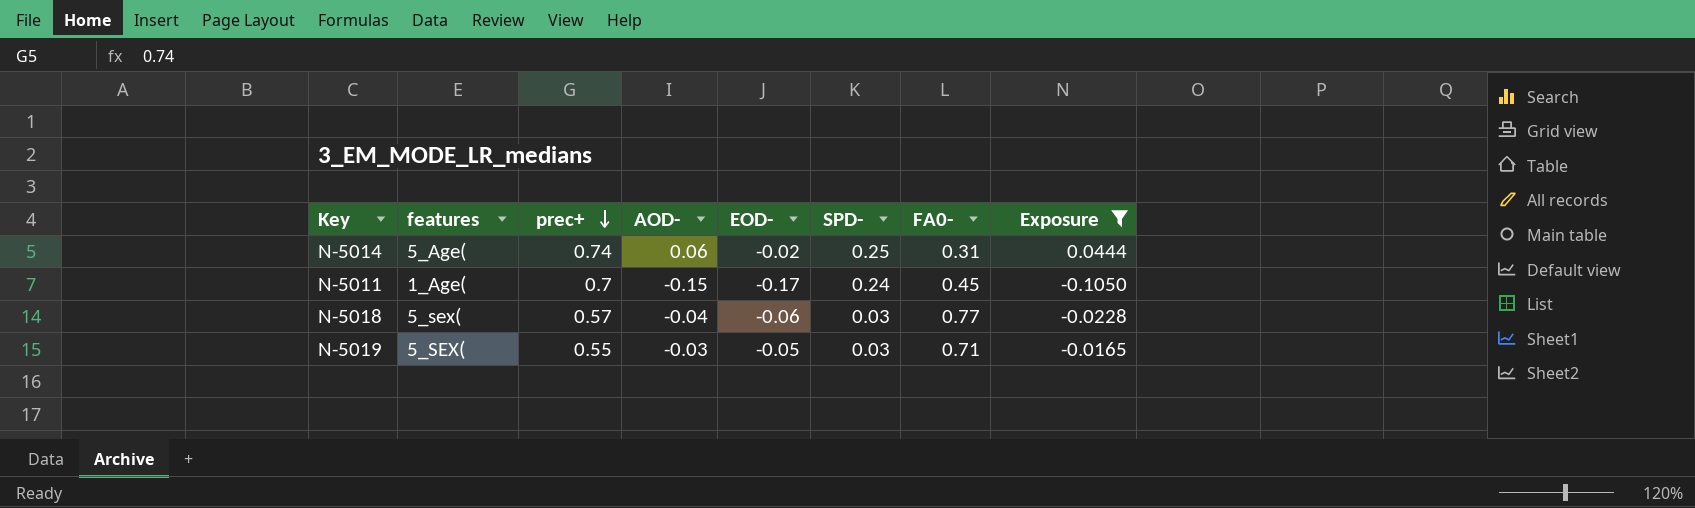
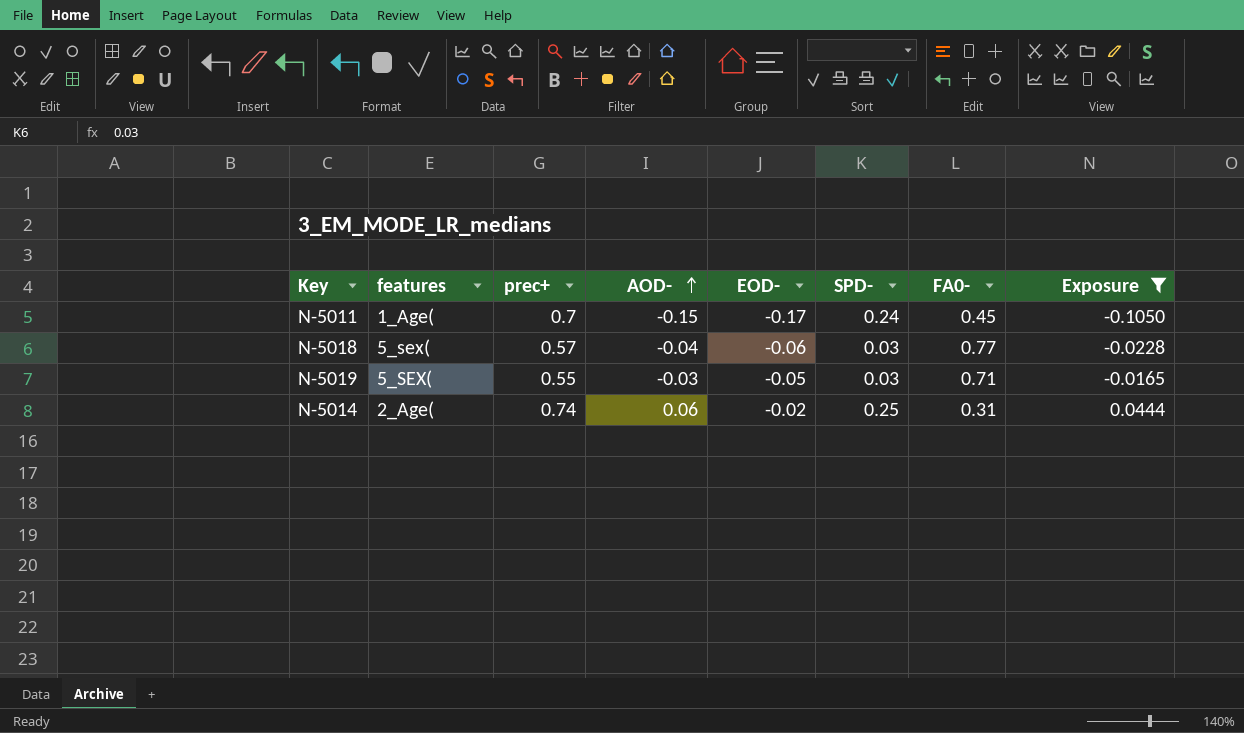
row order: prec+ descending -> AOD- ascending
N-5014 | features: 5_Age( -> 2_Age(

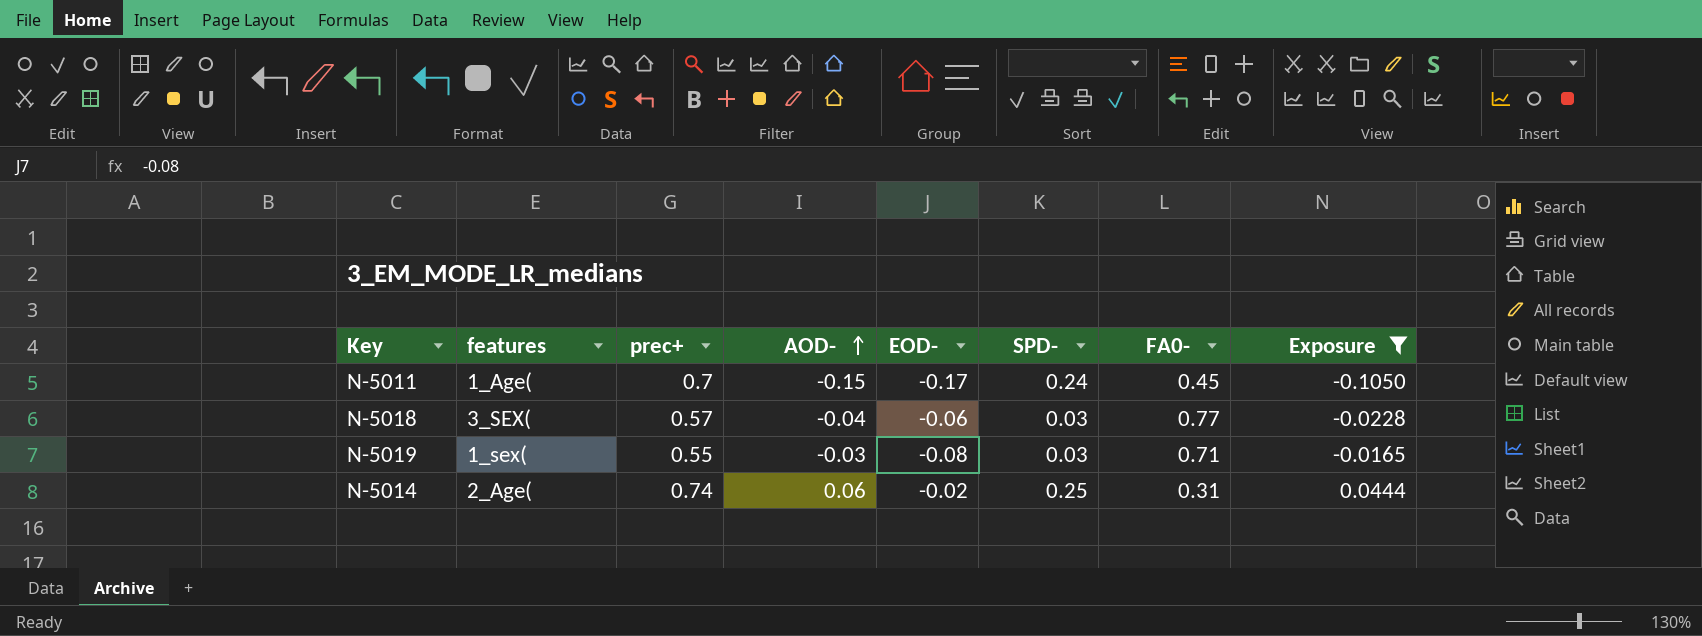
N-5018 | features: 5_sex( -> 3_SEX(
N-5019 | features: 5_SEX( -> 1_sex(
N-5019 | EOD-: -0.05 -> -0.08

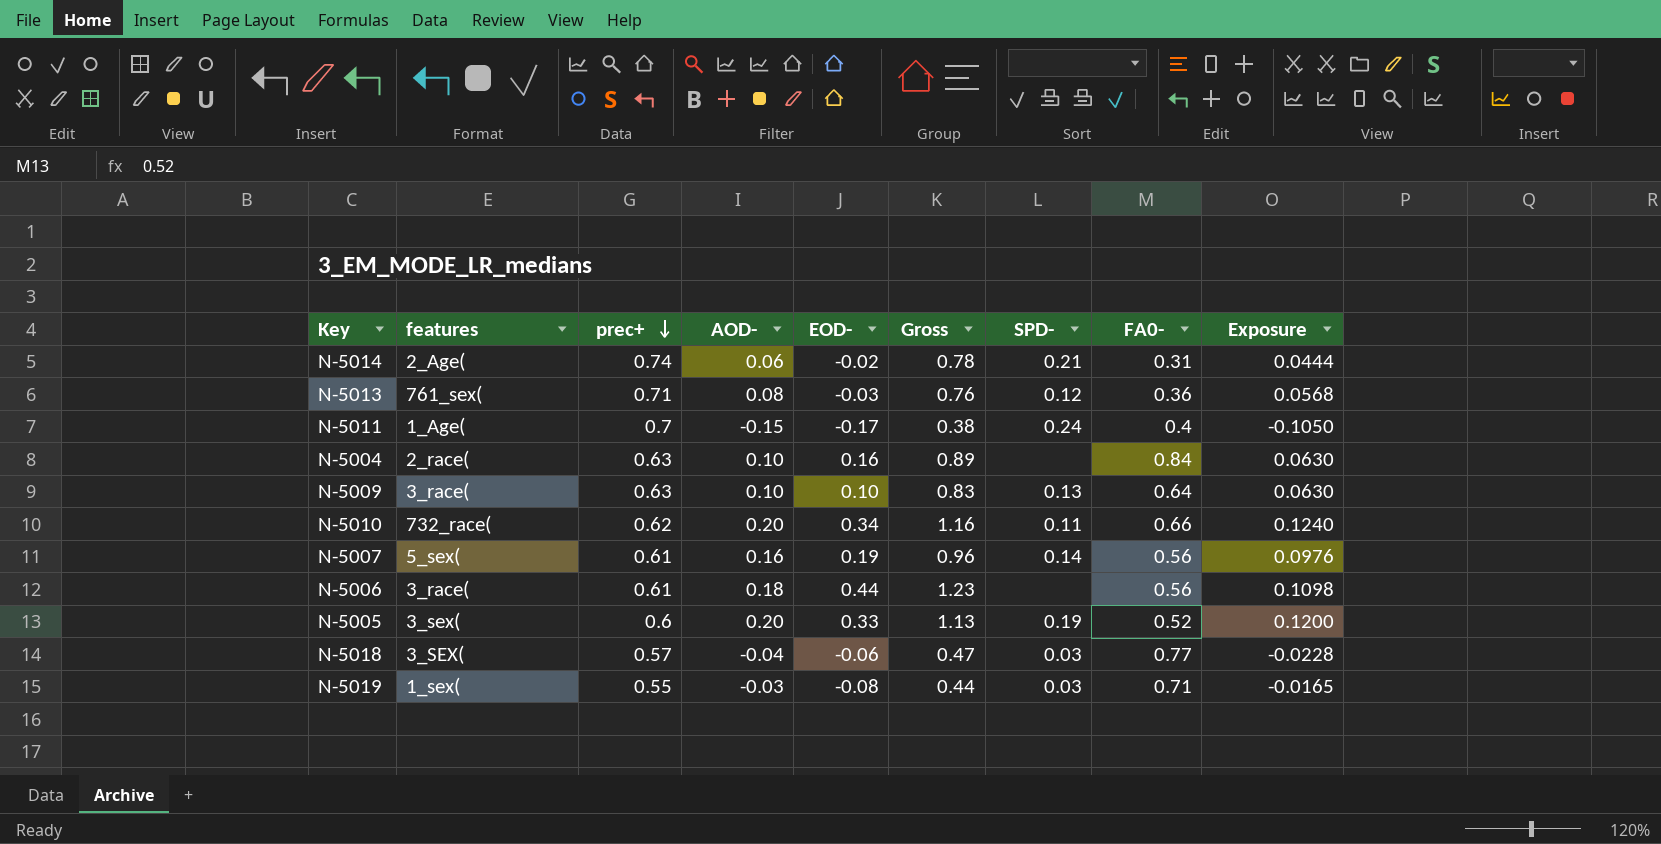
filter: Exposure <= 0.0444 -> none
row order: AOD- ascending -> prec+ descending
column Gross | formula: none -> [prec+] + [AOD-] + [EOD-]
N-5014 | SPD-: 0.25 -> 0.21
N-5011 | FA0-: 0.45 -> 0.4

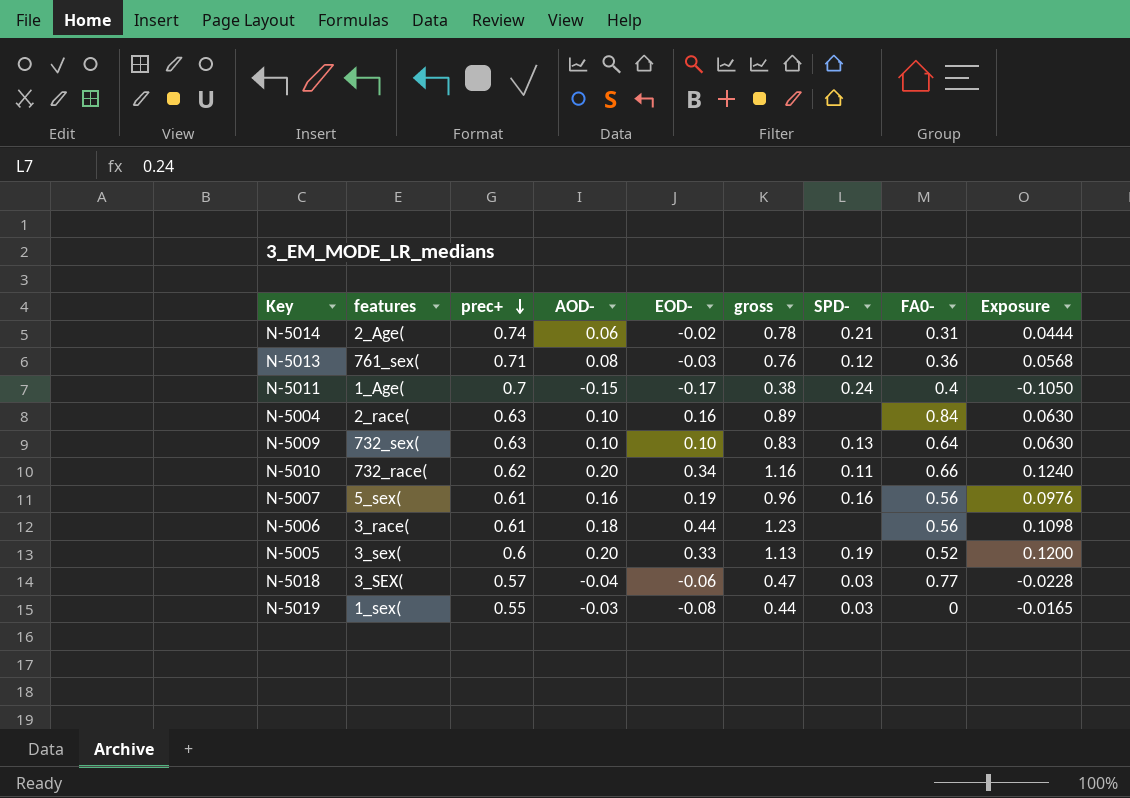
column name: Gross -> gross
N-5009 | features: 3_race( -> 732_sex(
N-5007 | SPD-: 0.14 -> 0.16
N-5019 | FA0-: 0.71 -> 0

